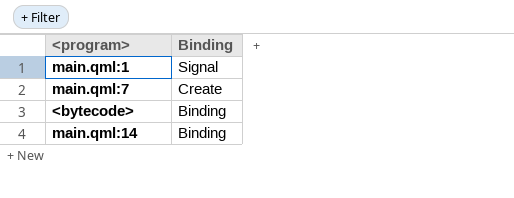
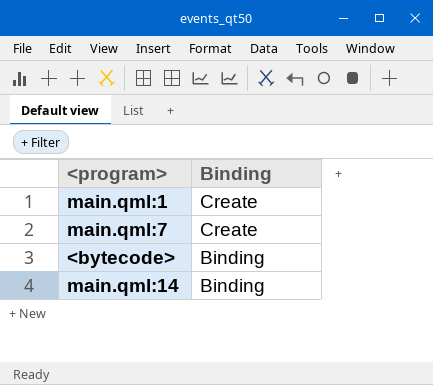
main.qml:1 | Binding: Signal -> Create

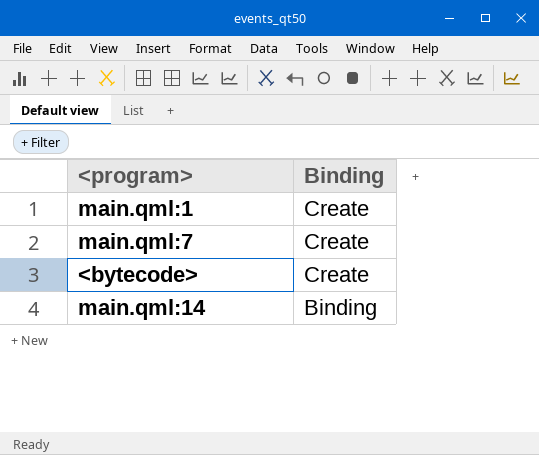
<bytecode> | Binding: Binding -> Create

